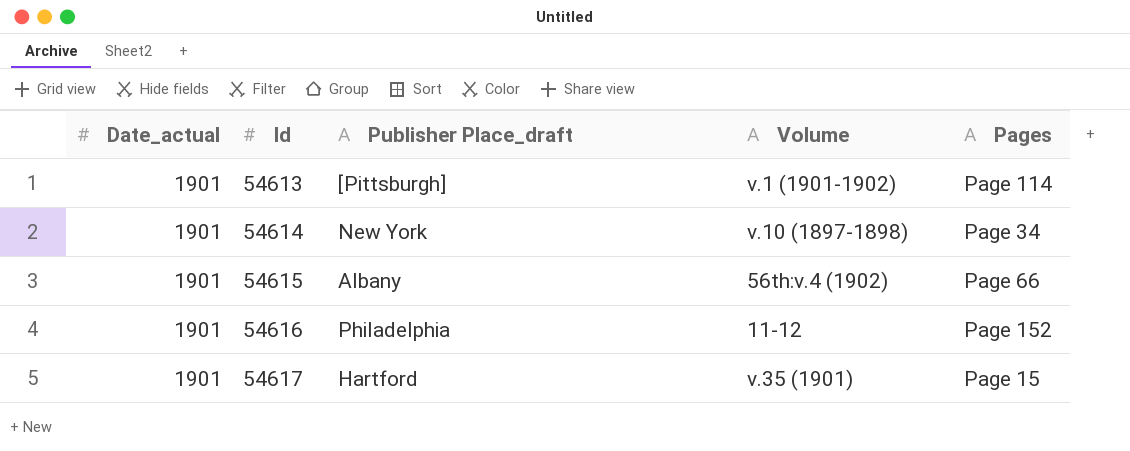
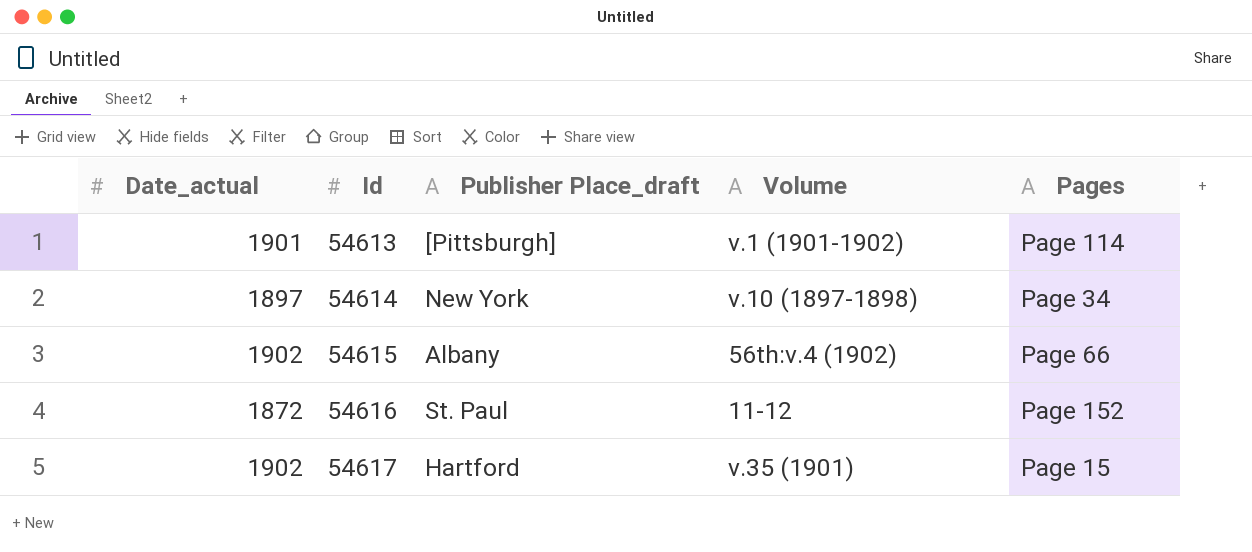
54614 | Date_actual: 1901 -> 1897
54615 | Date_actual: 1901 -> 1902
54616 | Date_actual: 1901 -> 1872
54616 | Publisher Place_draft: Philadelphia -> St. Paul
54617 | Date_actual: 1901 -> 1902

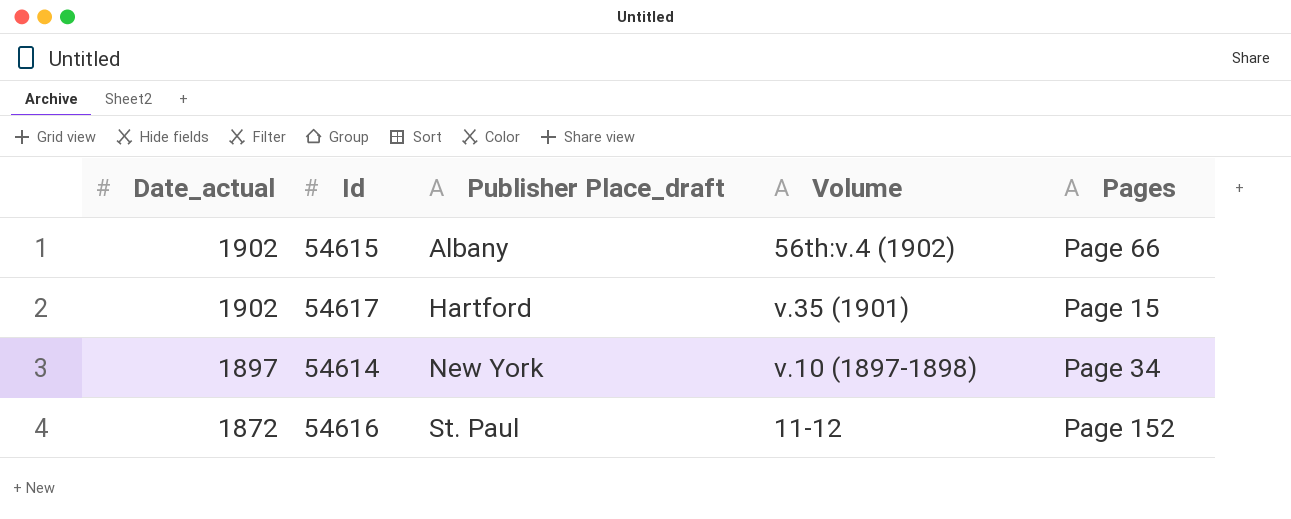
row order: Id ascending -> Date_actual descending
row 54613: 1901 | [Pittsburgh] | v.1 (1901-1902) | Page 114 -> none

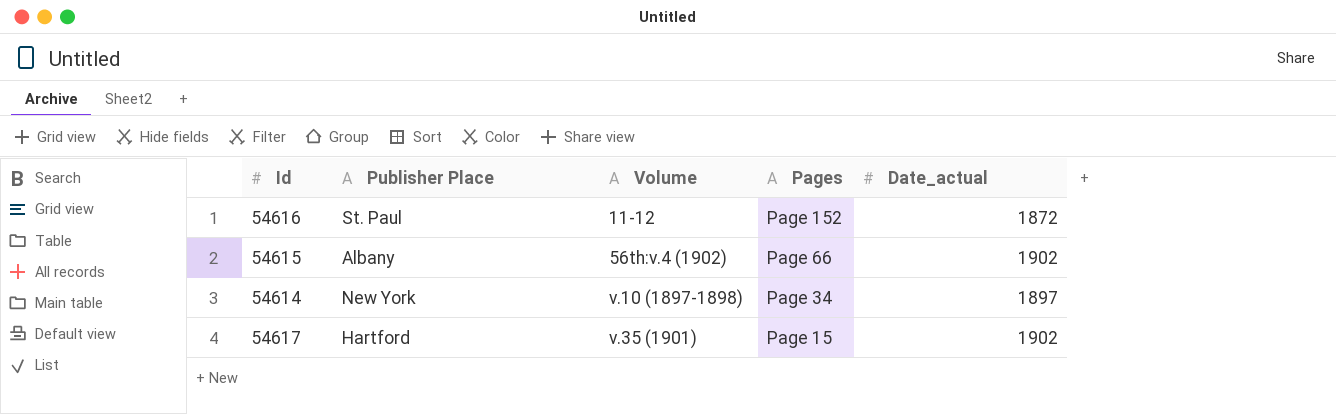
row order: Date_actual descending -> Volume ascending
column name: Publisher Place_draft -> Publisher Place
column Date_actual | position: 1 -> 5

